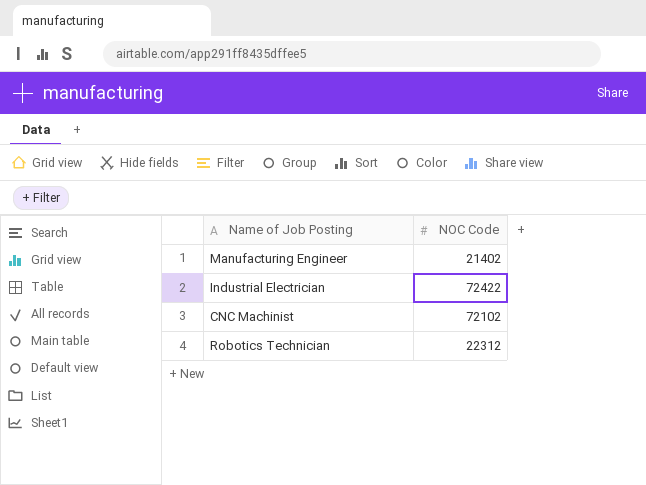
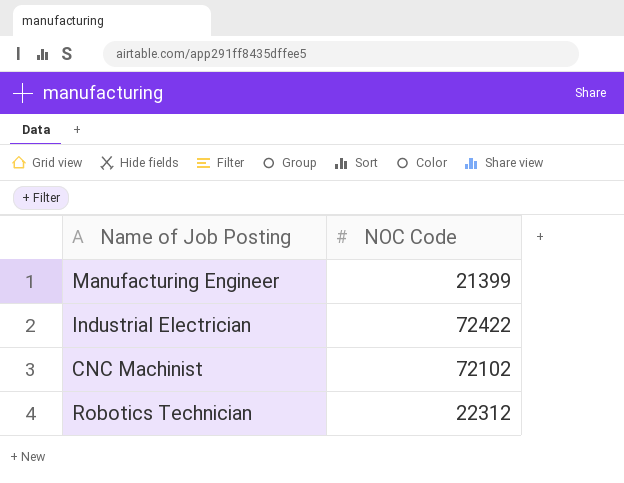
Manufacturing Engineer | NOC Code: 21402 -> 21399

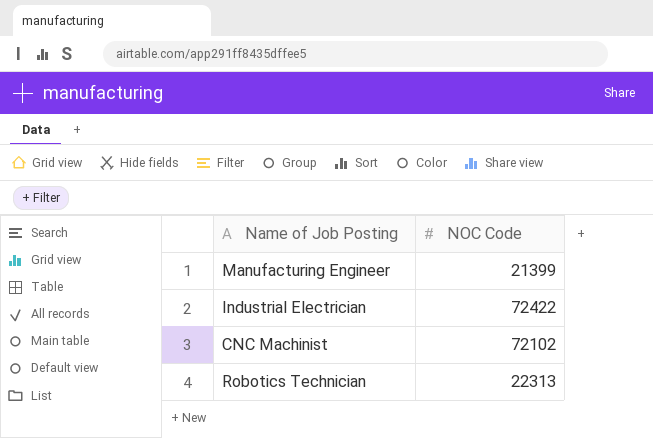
Robotics Technician | NOC Code: 22312 -> 22313

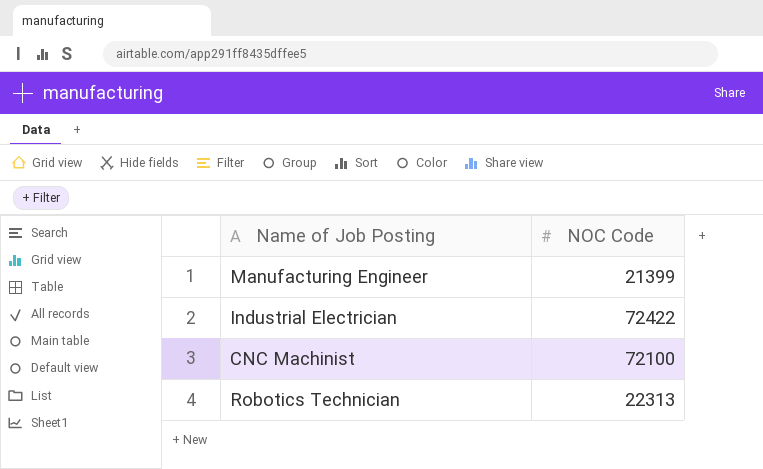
CNC Machinist | NOC Code: 72102 -> 72100

